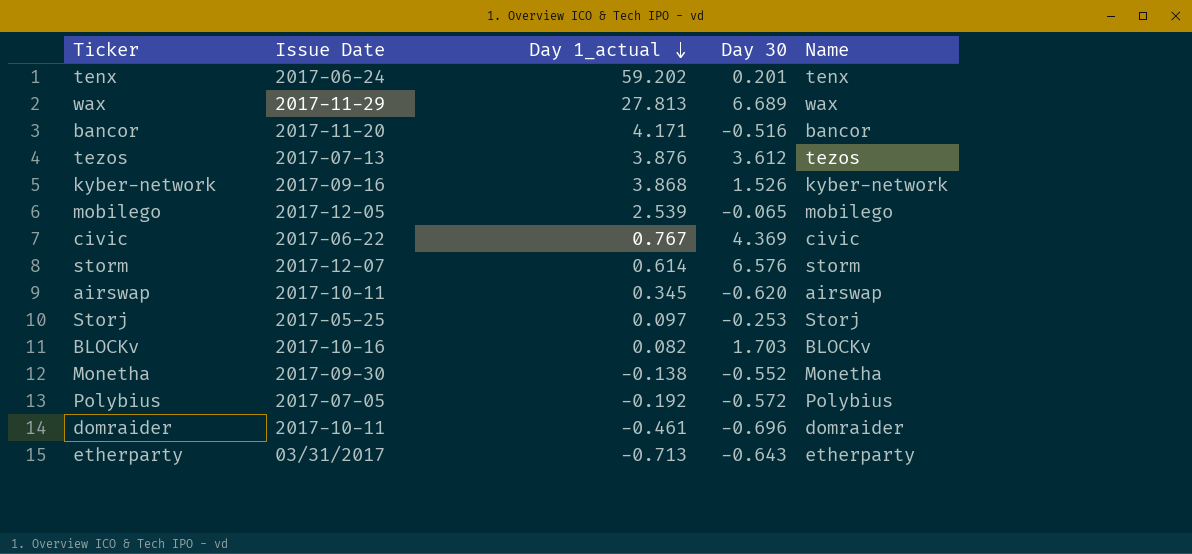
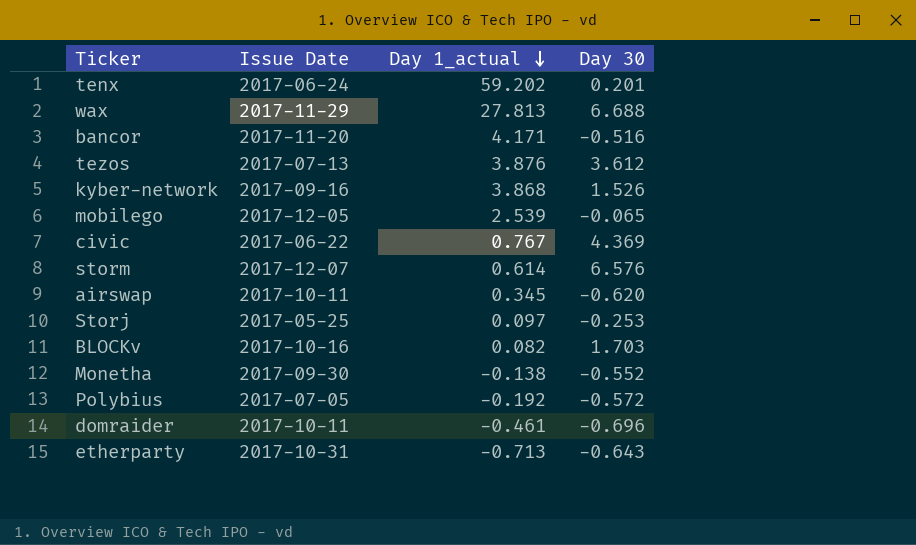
column Name | position: 5 -> none
wax | Day 30: 6.689 -> 6.688
etherparty | Issue Date: 03/31/2017 -> 2017-10-31

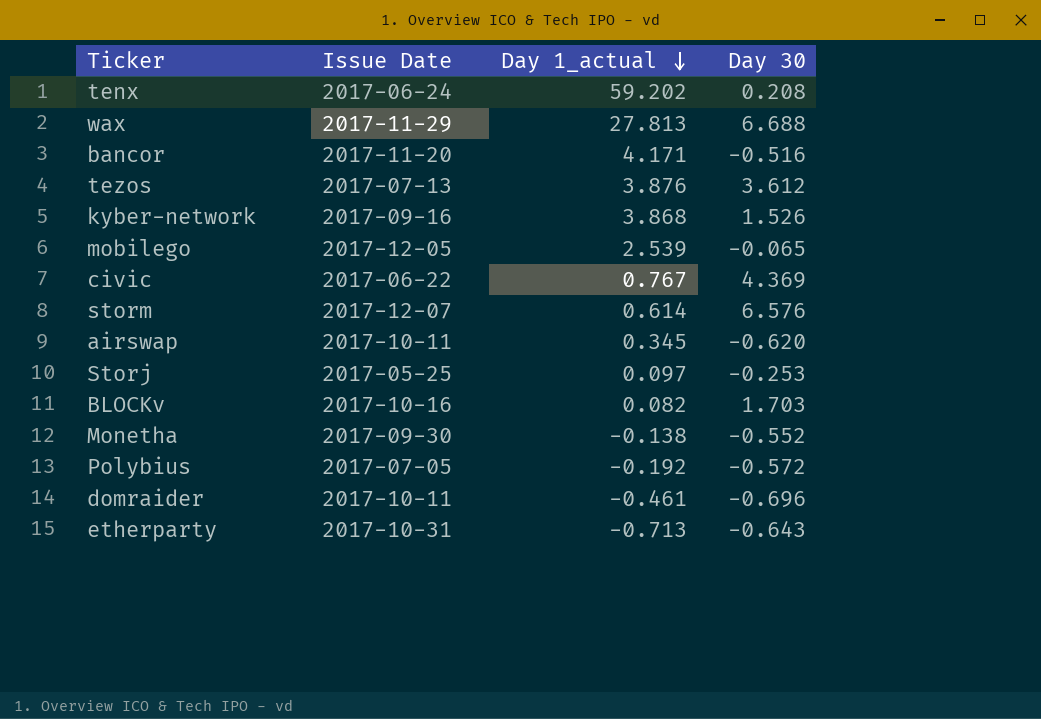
tenx | Day 30: 0.201 -> 0.208

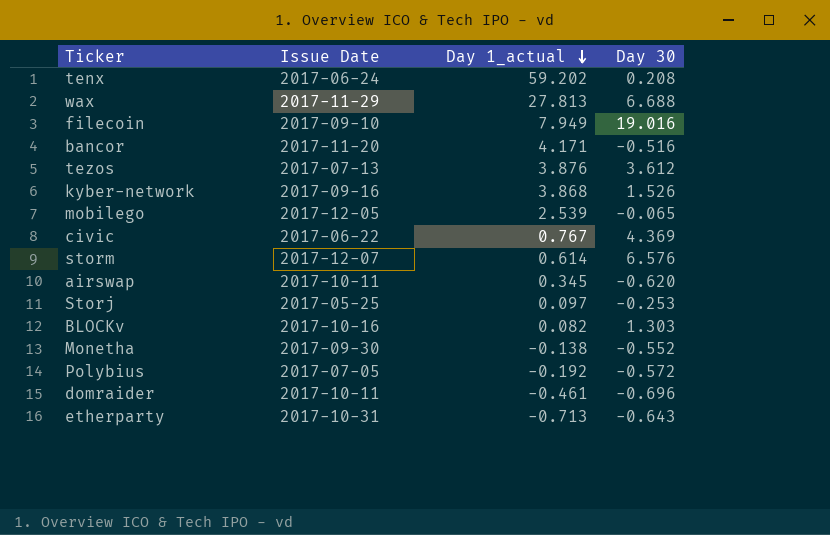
row filecoin: none -> 2017-09-10 | 7.949 | 19.016
BLOCKv | Day 30: 1.703 -> 1.303

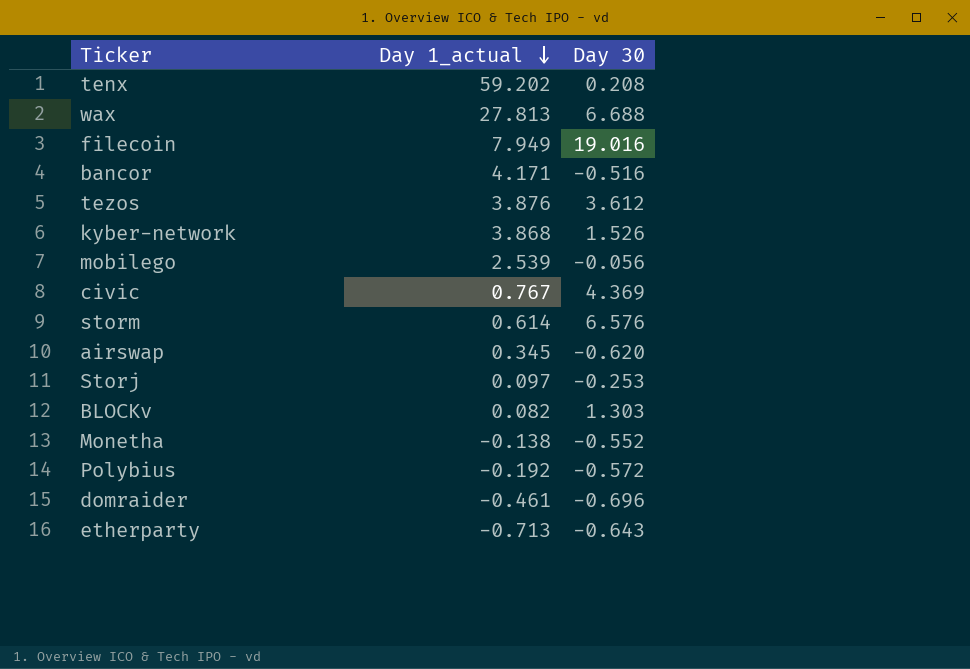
column Issue Date | position: 2 -> none
mobilego | Day 30: -0.065 -> -0.056

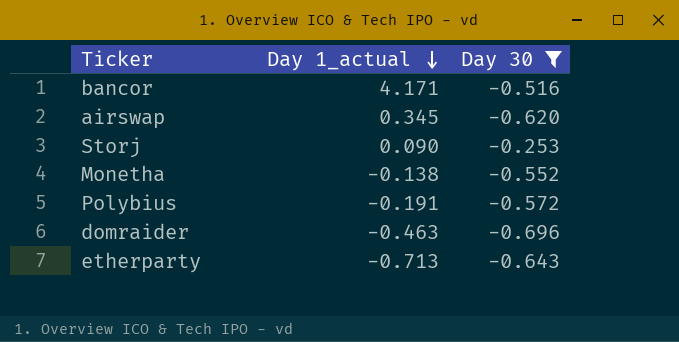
filter: none -> Day 30 <= -0.253
Storj | Day 1_actual: 0.097 -> 0.090
Polybius | Day 1_actual: -0.192 -> -0.191
domraider | Day 1_actual: -0.461 -> -0.463

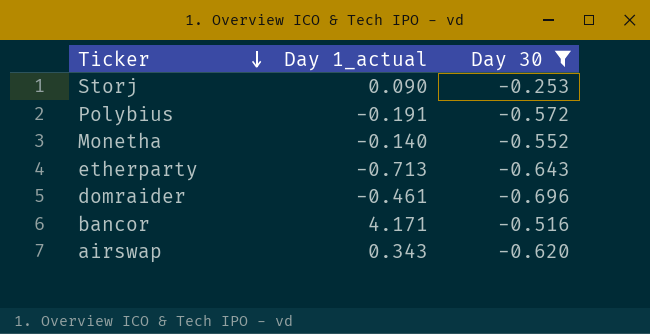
row order: Day 1_actual descending -> Ticker descending
Monetha | Day 1_actual: -0.138 -> -0.140
domraider | Day 1_actual: -0.463 -> -0.461
airswap | Day 1_actual: 0.345 -> 0.343

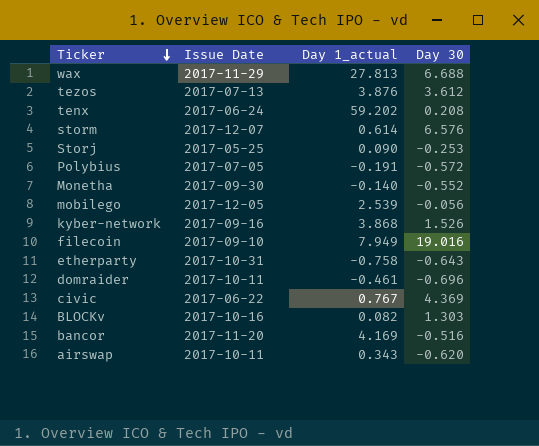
filter: Day 30 <= -0.253 -> none
column Issue Date | position: none -> 2
etherparty | Day 1_actual: -0.713 -> -0.758
bancor | Day 1_actual: 4.171 -> 4.169

